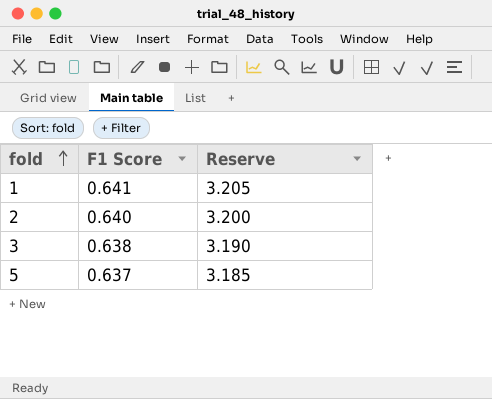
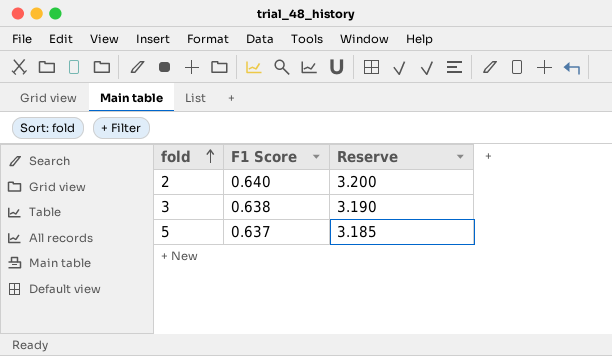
row 1: 0.641 | 3.205 -> none

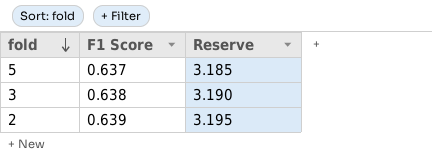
row order: fold ascending -> fold descending
2 | F1 Score: 0.640 -> 0.639
2 | Reserve: 3.200 -> 3.195

